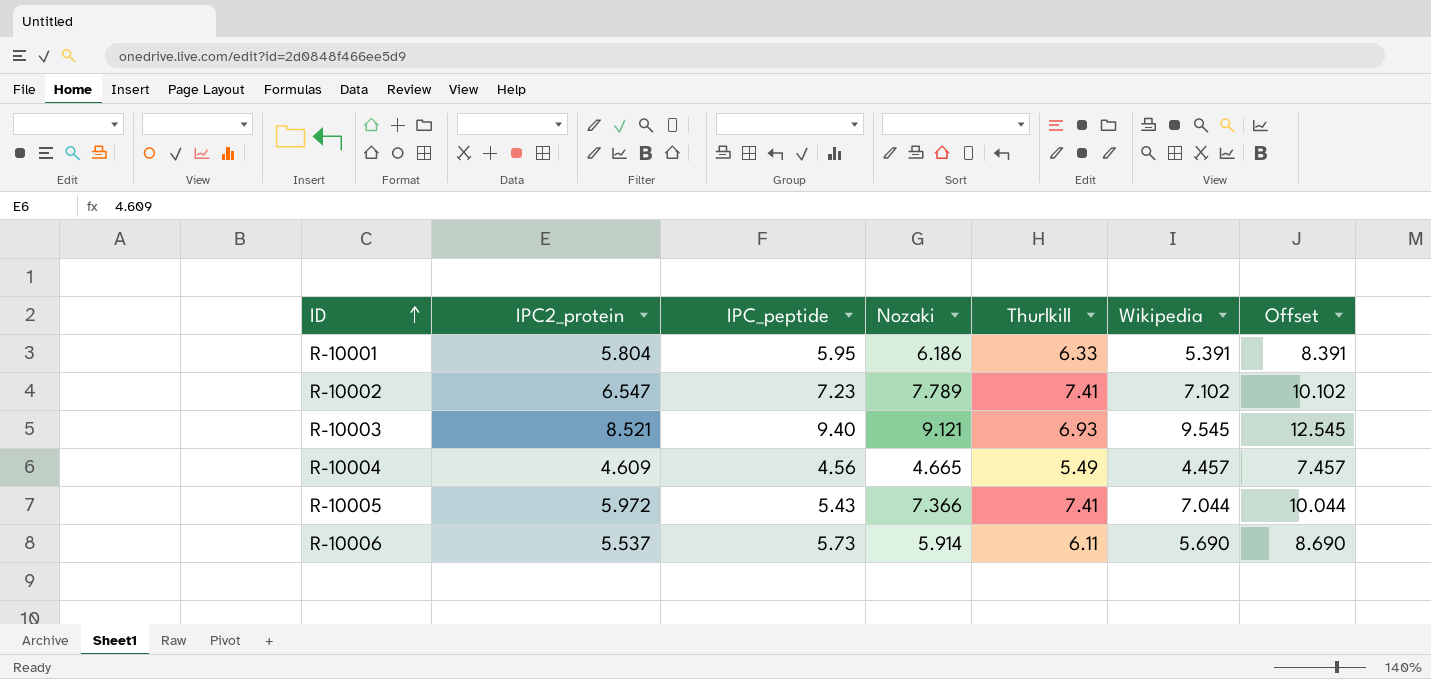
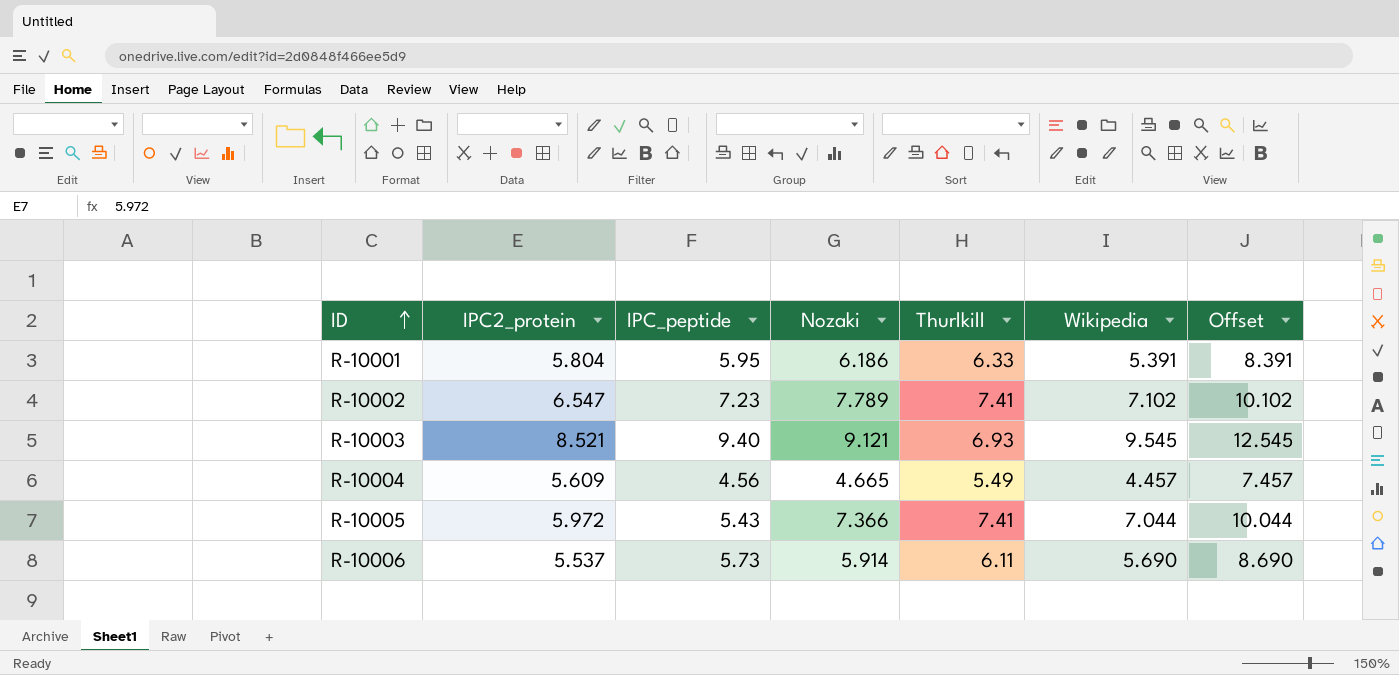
R-10004 | IPC2_protein: 4.609 -> 5.609

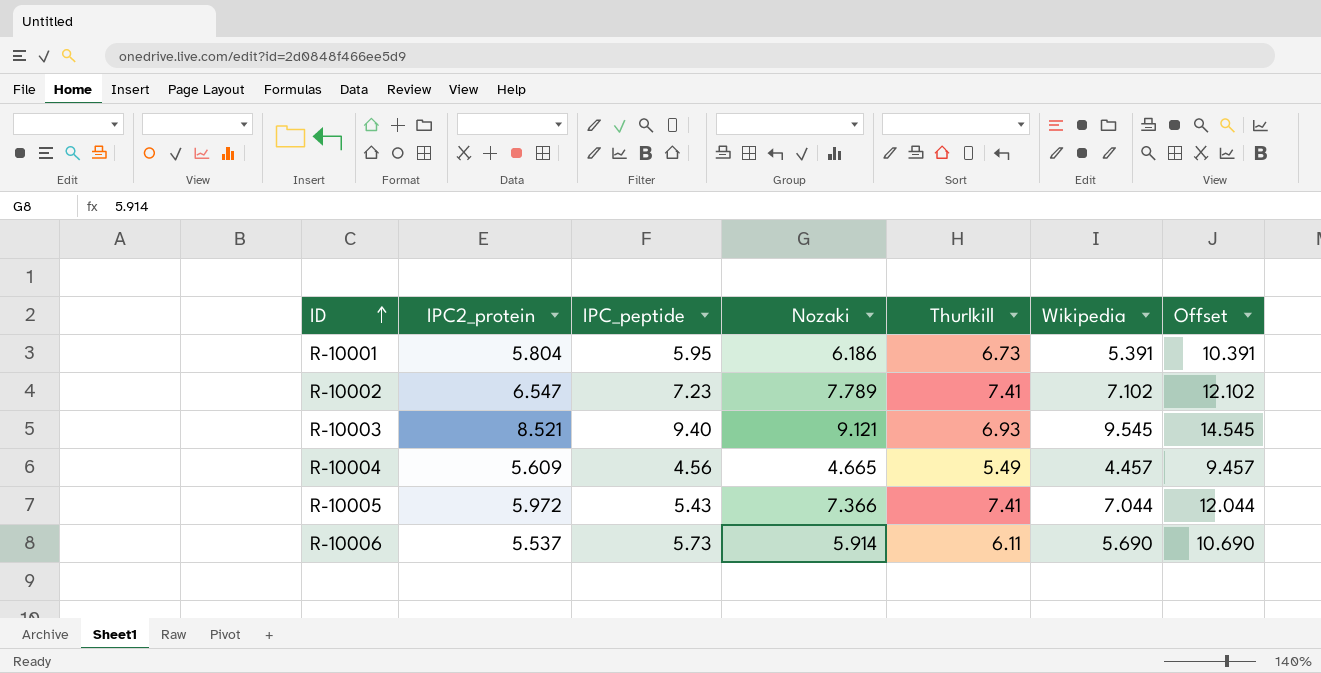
column Offset | formula: [Wikipedia] + 3 -> [Wikipedia] + 5
R-10001 | Thurlkill: 6.33 -> 6.73

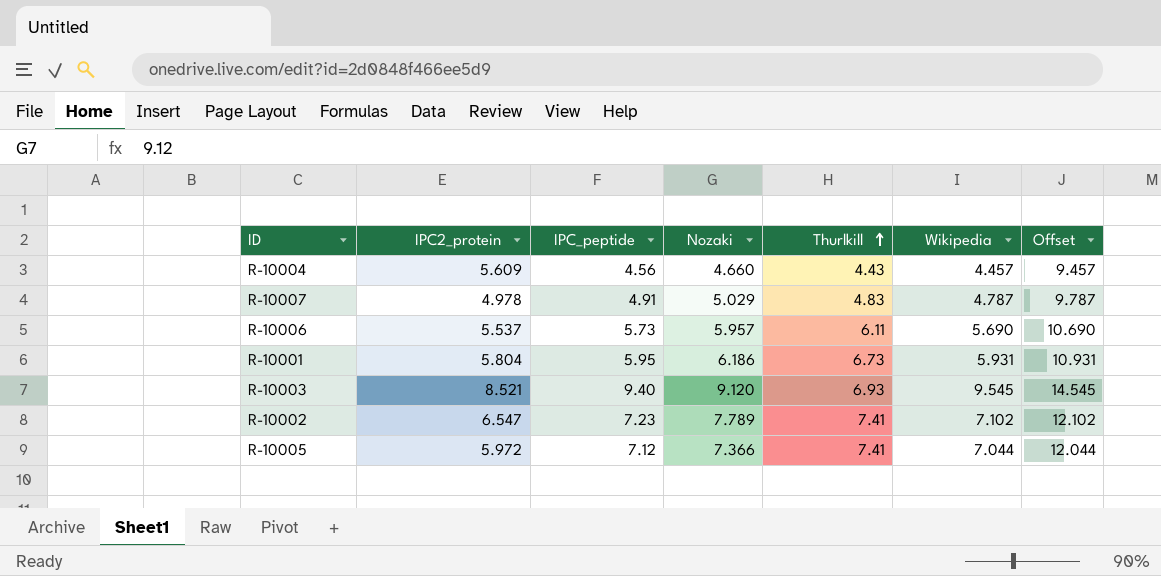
row order: ID ascending -> Thurlkill ascending
R-10004 | Nozaki: 4.665 -> 4.660
R-10004 | Thurlkill: 5.49 -> 4.43
row R-10007: none -> 4.978 | 4.91 | 5.029 | 4.83 | 4.787 | 9.787
R-10006 | Nozaki: 5.914 -> 5.957
R-10001 | Wikipedia: 5.391 -> 5.931
R-10001 | Offset: 10.391 -> 10.931
R-10003 | Nozaki: 9.121 -> 9.120
R-10005 | IPC_peptide: 5.43 -> 7.12

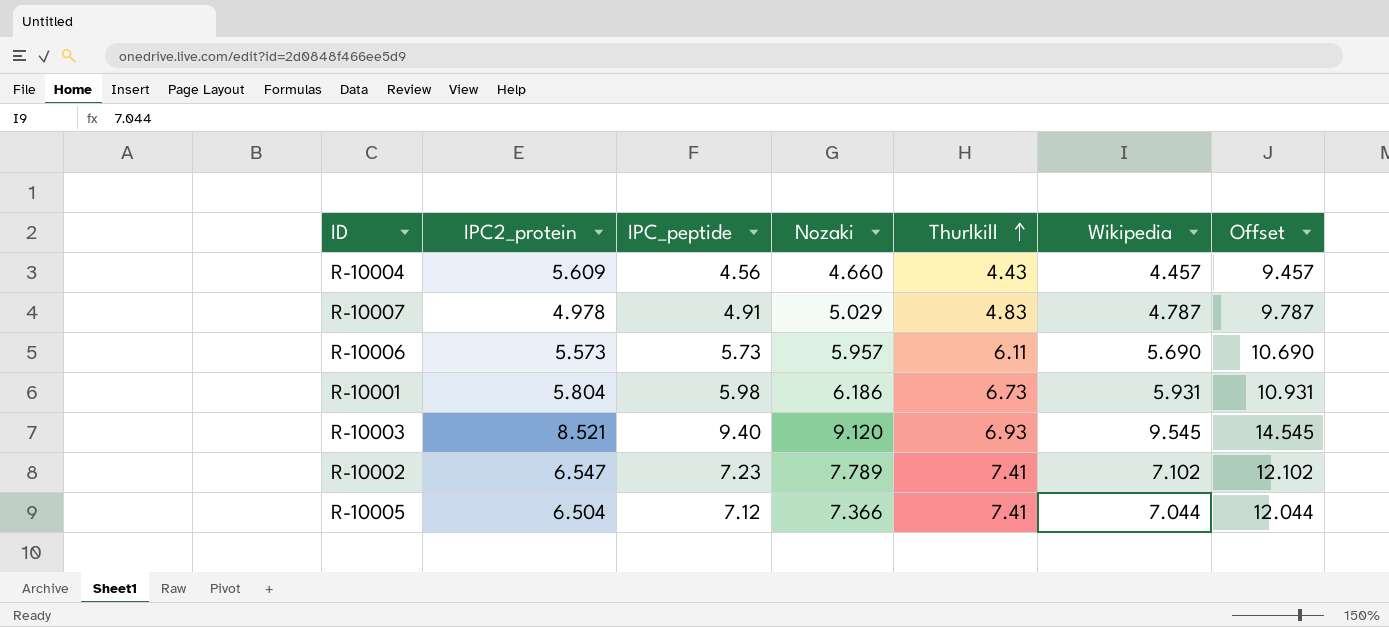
R-10006 | IPC2_protein: 5.537 -> 5.573
R-10001 | IPC_peptide: 5.95 -> 5.98
R-10005 | IPC2_protein: 5.972 -> 6.504

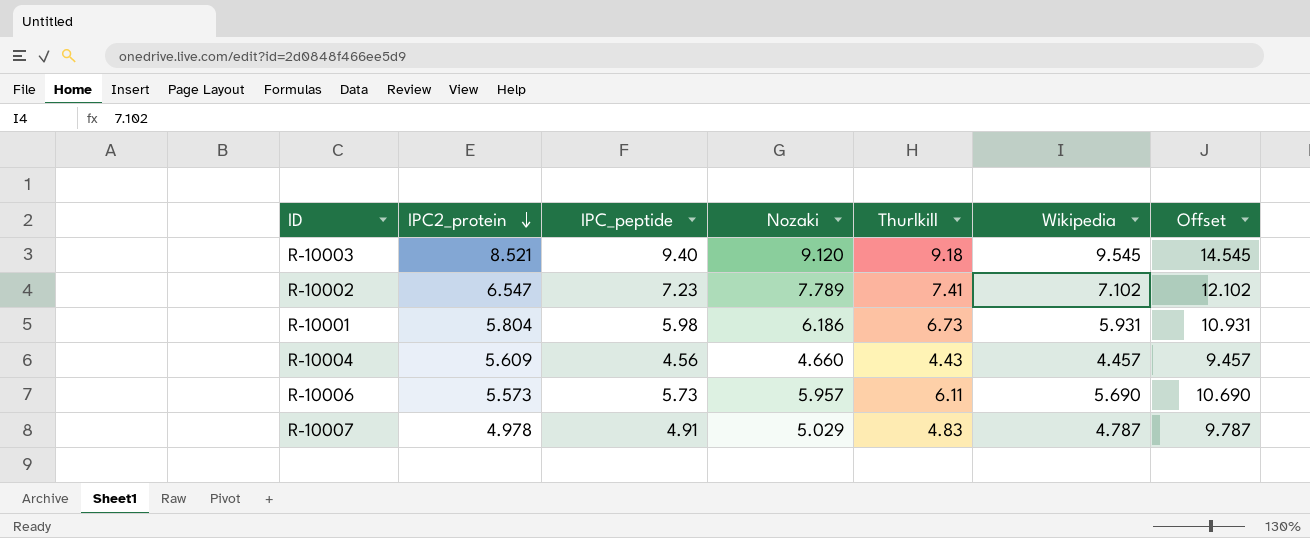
row order: Thurlkill ascending -> IPC2_protein descending
row R-10005: 6.504 | 7.12 | 7.366 | 7.41 | 7.044 | 12.044 -> none
R-10003 | Thurlkill: 6.93 -> 9.18

